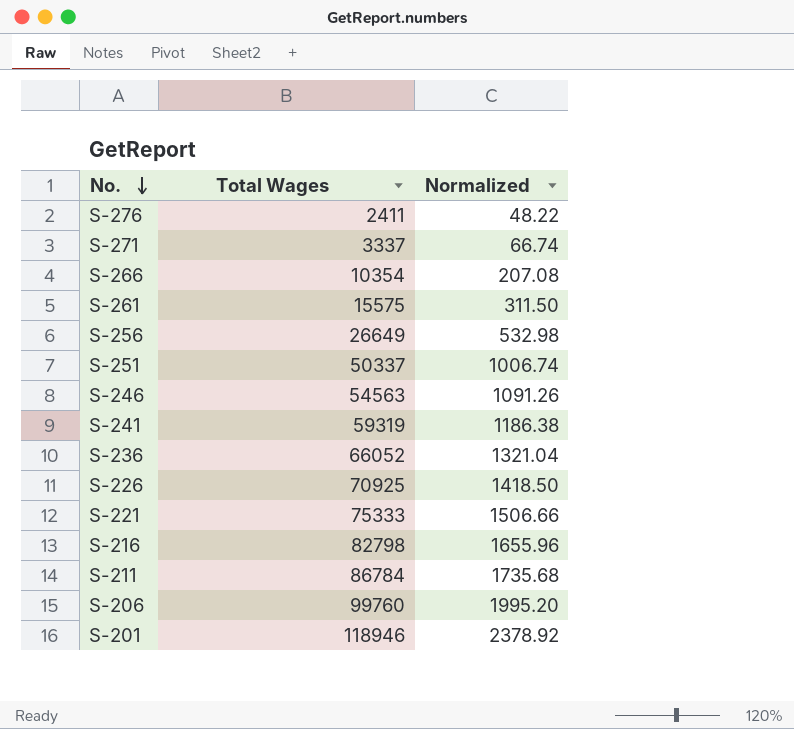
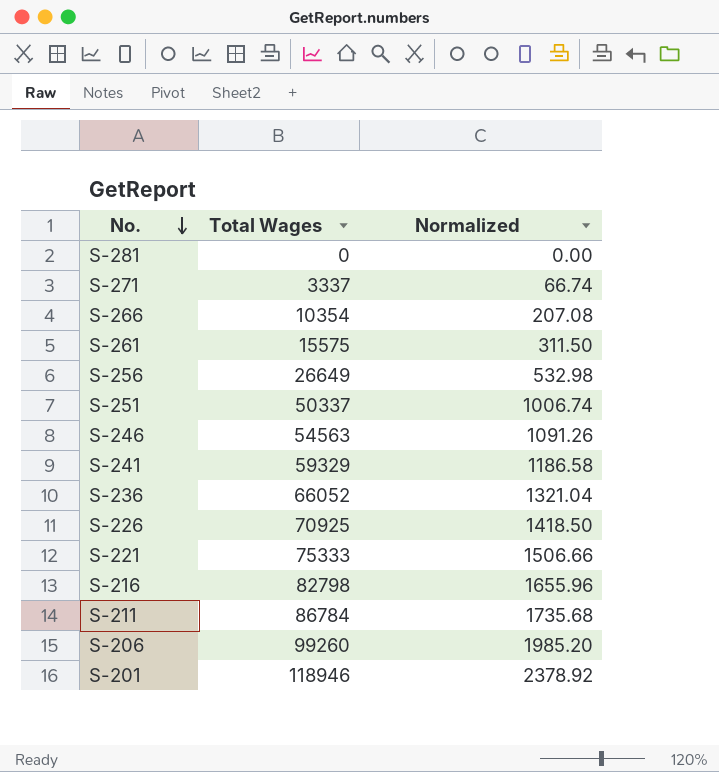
row S-276: 2411 | 48.22 -> none
row S-281: none -> 0 | 0.00
S-241 | Total Wages: 59319 -> 59329
S-241 | Normalized: 1186.38 -> 1186.58
S-206 | Total Wages: 99760 -> 99260
S-206 | Normalized: 1995.20 -> 1985.20

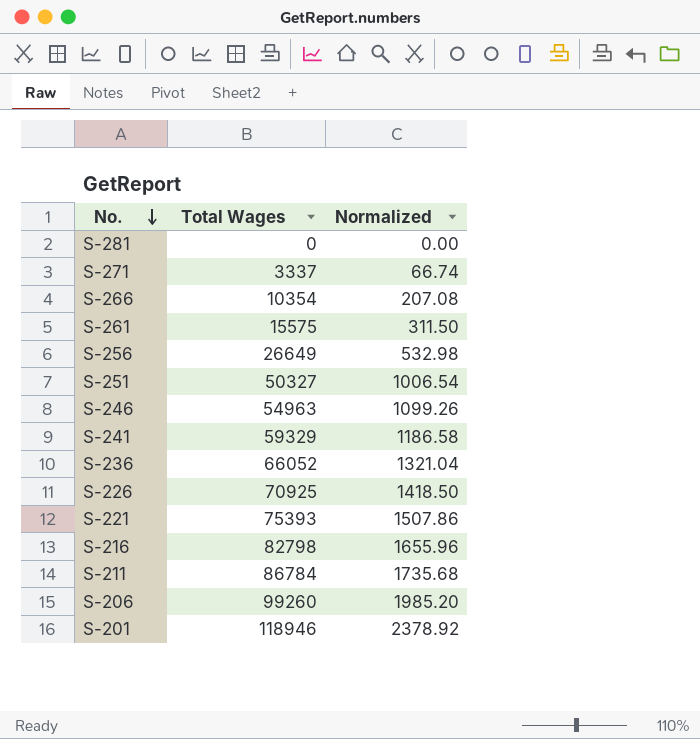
S-251 | Total Wages: 50337 -> 50327
S-251 | Normalized: 1006.74 -> 1006.54
S-246 | Total Wages: 54563 -> 54963
S-246 | Normalized: 1091.26 -> 1099.26
S-221 | Total Wages: 75333 -> 75393
S-221 | Normalized: 1506.66 -> 1507.86

